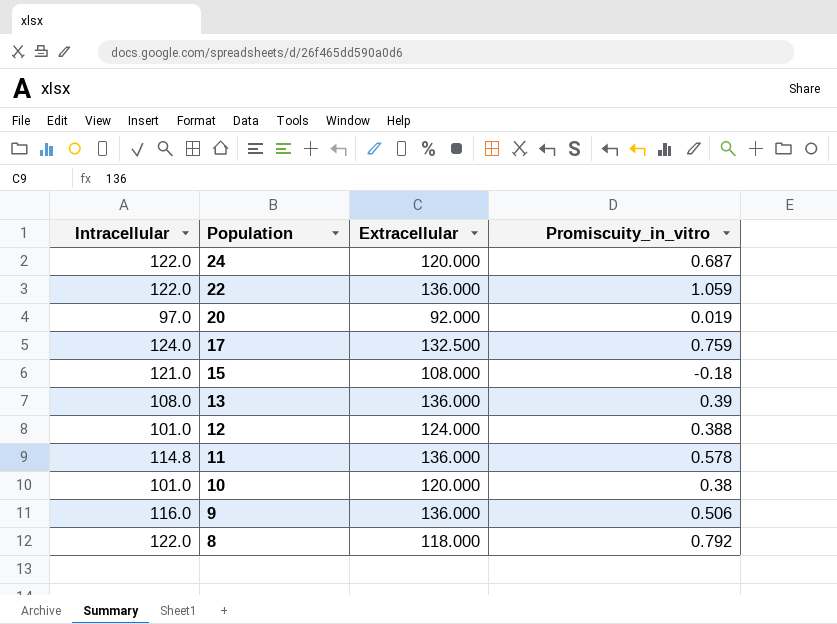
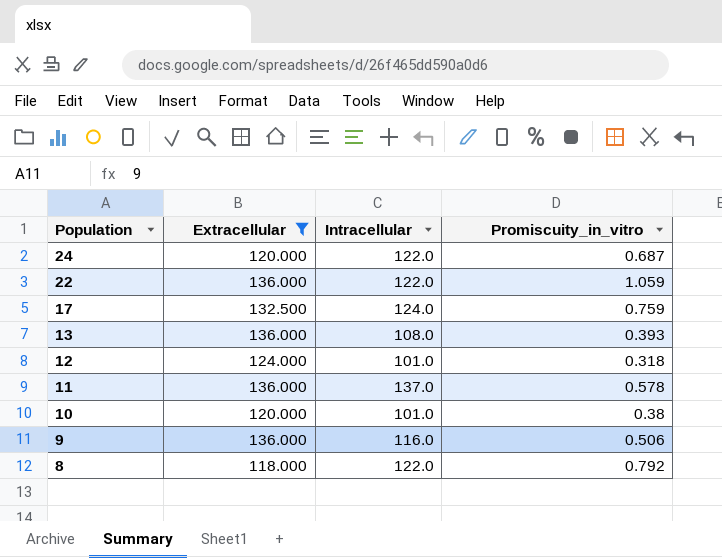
filter: none -> Extracellular >= 118.000
column Intracellular | position: 1 -> 3
13 | Promiscuity_in_vitro: 0.39 -> 0.393
12 | Promiscuity_in_vitro: 0.388 -> 0.318
11 | Intracellular: 114.8 -> 137.0

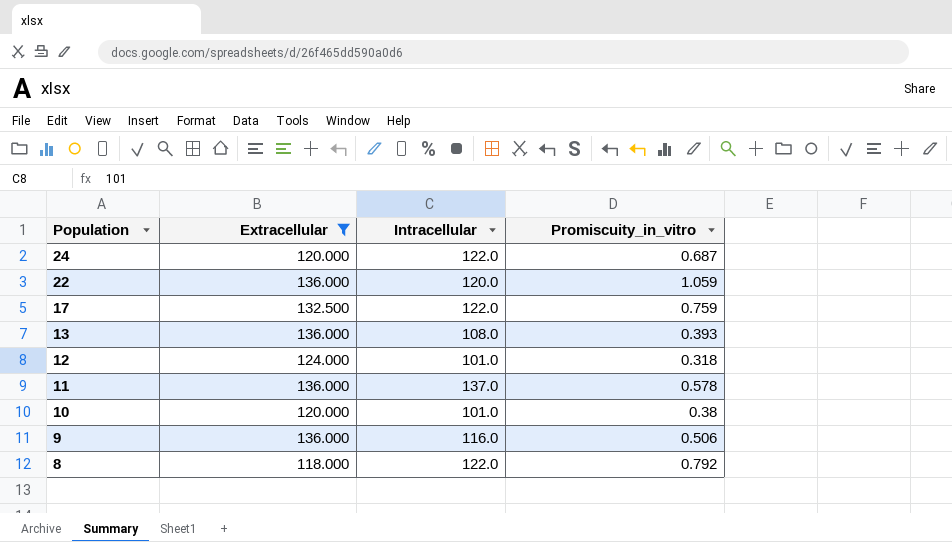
22 | Intracellular: 122.0 -> 120.0
17 | Intracellular: 124.0 -> 122.0

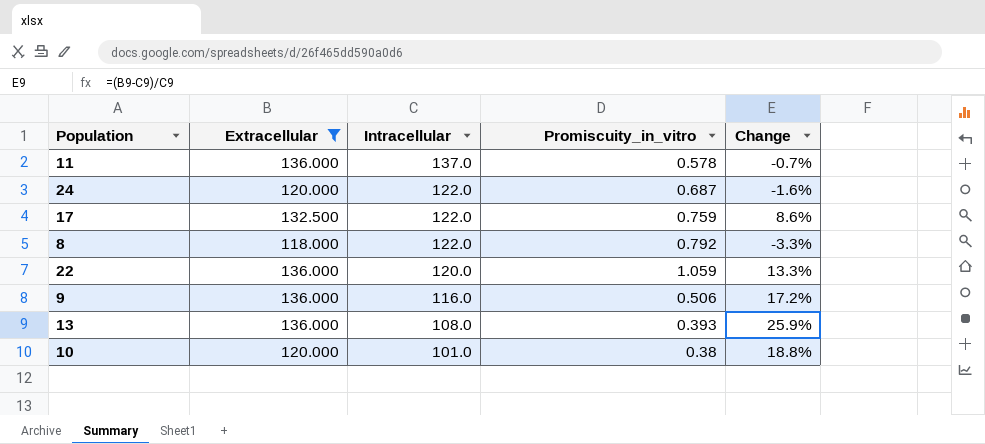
row order: Population descending -> Intracellular descending
column Change | formula: none -> ([Extracellular] - [Intracellular]) / [Intracellular]
row 12: 124.000 | 101.0 | 0.318 -> none

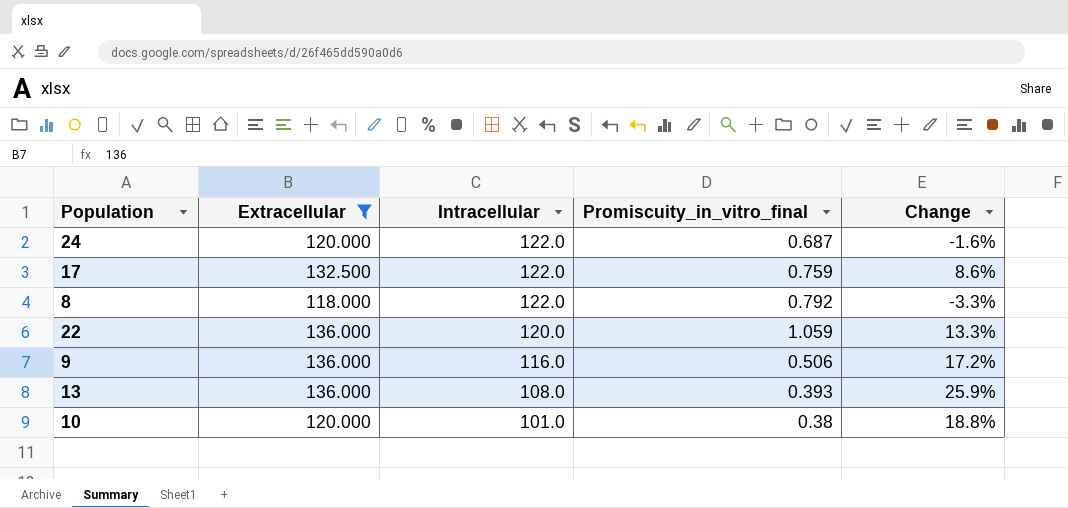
column name: Promiscuity_in_vitro -> Promiscuity_in_vitro_final
row 11: 136.000 | 137.0 | 0.578 | -0.7% -> none

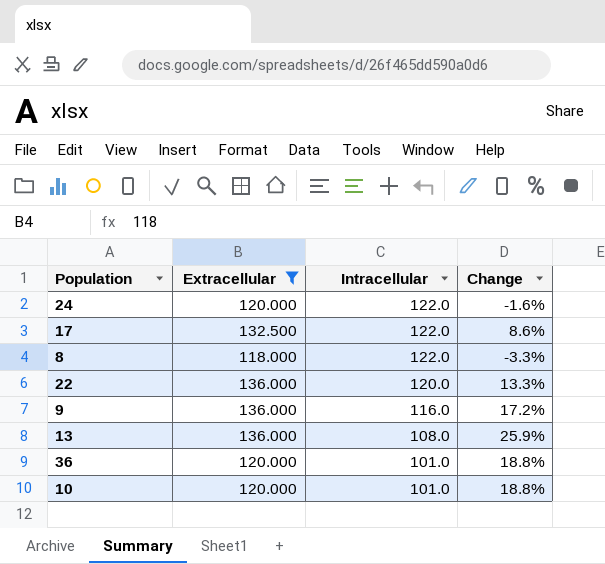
column Promiscuity_in_vitro_final | position: 4 -> none
row 36: none -> 120.000 | 101.0 | 18.8%

